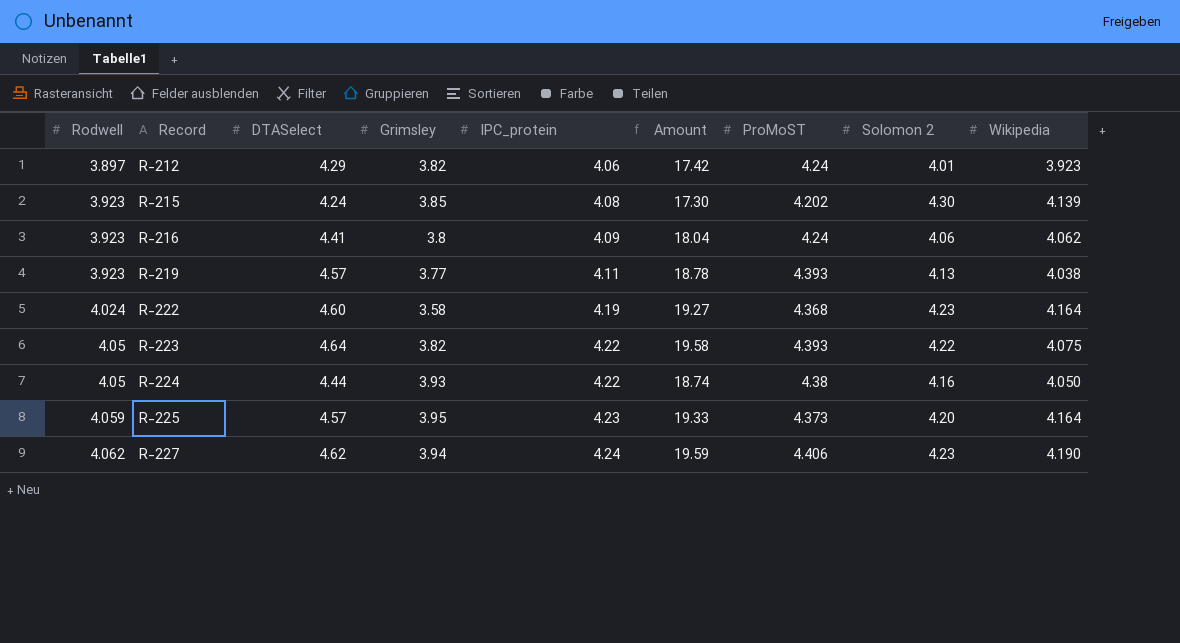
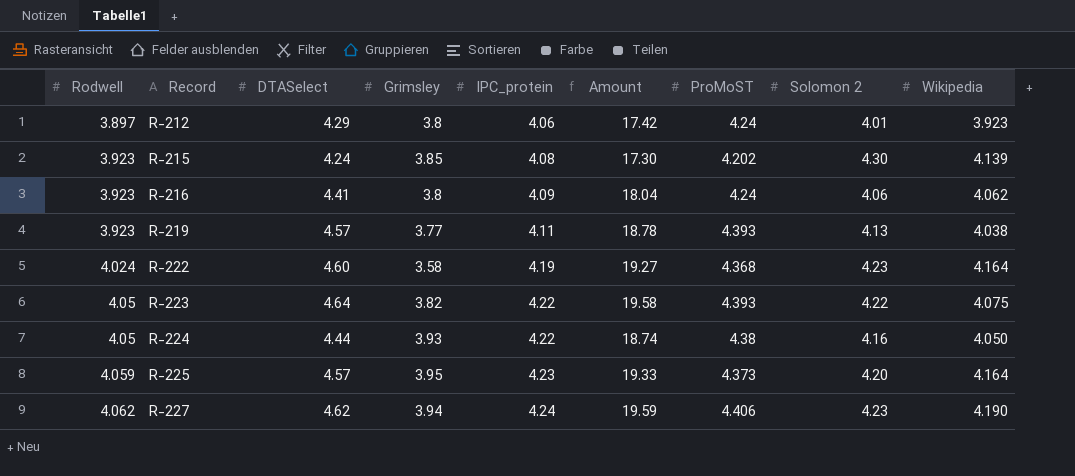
R-212 | Grimsley: 3.82 -> 3.8

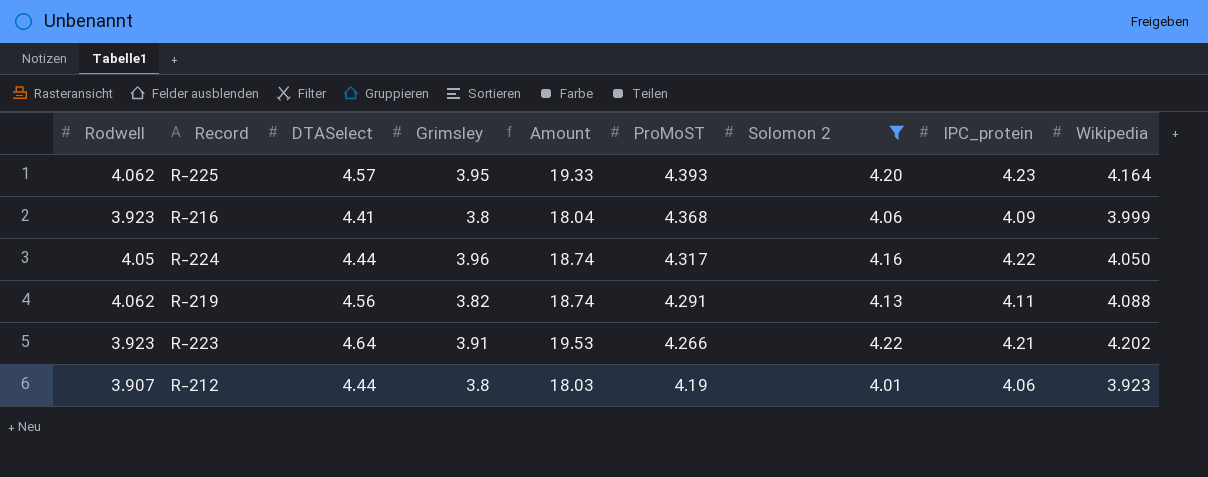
filter: none -> Solomon 2 <= 4.22
row order: Rodwell ascending -> ProMoST descending
column IPC_protein | position: 5 -> 8
R-225 | Rodwell: 4.059 -> 4.062
R-225 | ProMoST: 4.373 -> 4.393
R-216 | ProMoST: 4.24 -> 4.368
R-216 | Wikipedia: 4.062 -> 3.999
R-224 | Grimsley: 3.93 -> 3.96
R-224 | ProMoST: 4.38 -> 4.317
R-219 | Rodwell: 3.923 -> 4.062
R-219 | DTASelect: 4.57 -> 4.56
R-219 | Grimsley: 3.77 -> 3.82
R-219 | Amount: 18.78 -> 18.74
R-219 | ProMoST: 4.393 -> 4.291
R-219 | Wikipedia: 4.038 -> 4.088
R-223 | Rodwell: 4.05 -> 3.923
R-223 | Grimsley: 3.82 -> 3.91
R-223 | Amount: 19.58 -> 19.53
R-223 | ProMoST: 4.393 -> 4.266
R-223 | IPC_protein: 4.22 -> 4.21
R-223 | Wikipedia: 4.075 -> 4.202
R-212 | Rodwell: 3.897 -> 3.907
R-212 | DTASelect: 4.29 -> 4.44
R-212 | Amount: 17.42 -> 18.03
R-212 | ProMoST: 4.24 -> 4.19

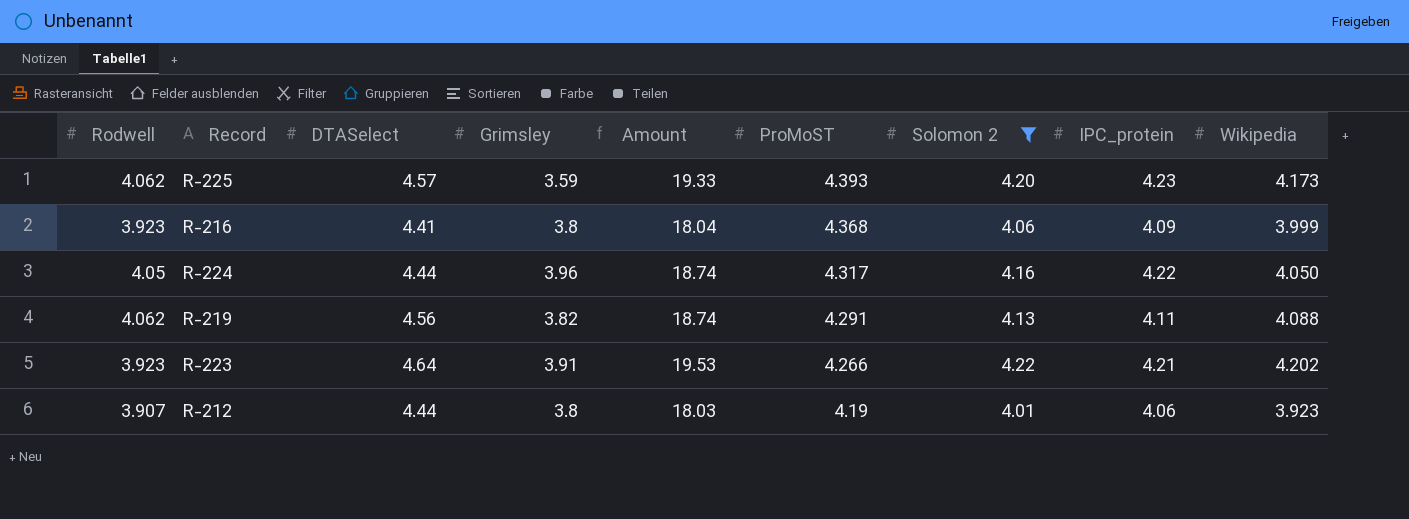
R-225 | Grimsley: 3.95 -> 3.59
R-225 | Wikipedia: 4.164 -> 4.173

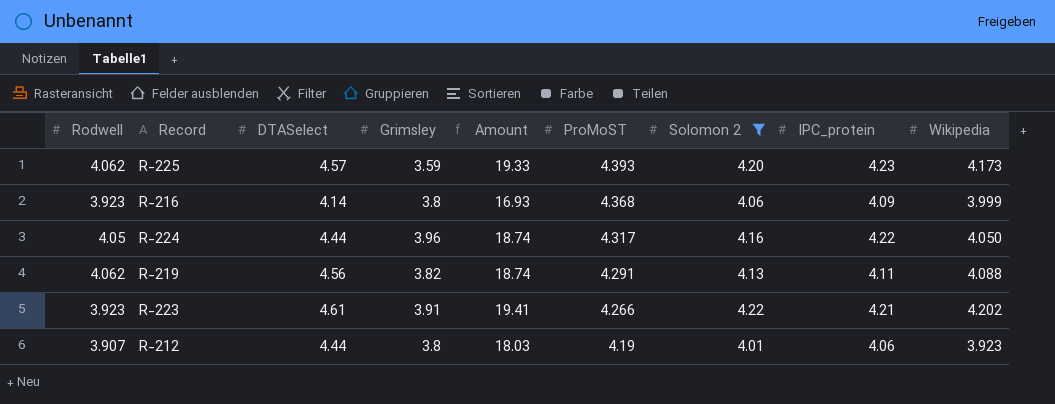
R-216 | DTASelect: 4.41 -> 4.14
R-216 | Amount: 18.04 -> 16.93
R-223 | DTASelect: 4.64 -> 4.61
R-223 | Amount: 19.53 -> 19.41

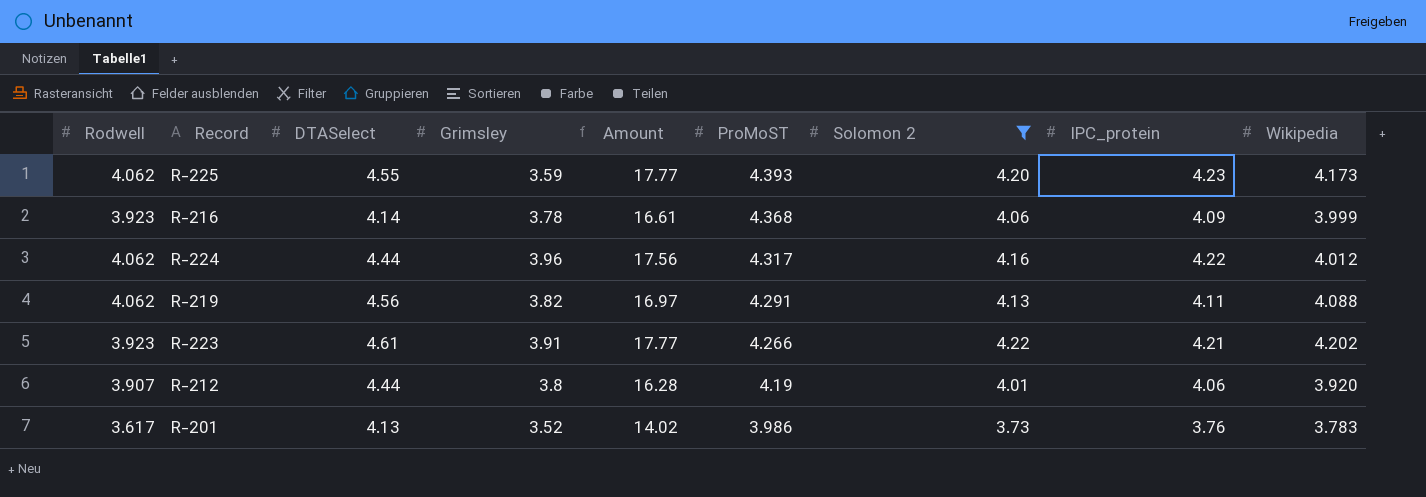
column Amount | formula: [DTASelect] * [IPC_protein] -> [Solomon 2] * [IPC_protein]
R-225 | DTASelect: 4.57 -> 4.55
R-216 | Grimsley: 3.8 -> 3.78
R-224 | Rodwell: 4.05 -> 4.062
R-224 | Wikipedia: 4.050 -> 4.012
R-212 | Wikipedia: 3.923 -> 3.920
row R-201: none -> 3.617 | 4.13 | 3.52 | 14.02 | 3.986 | 3.73 | 3.76 | 3.783

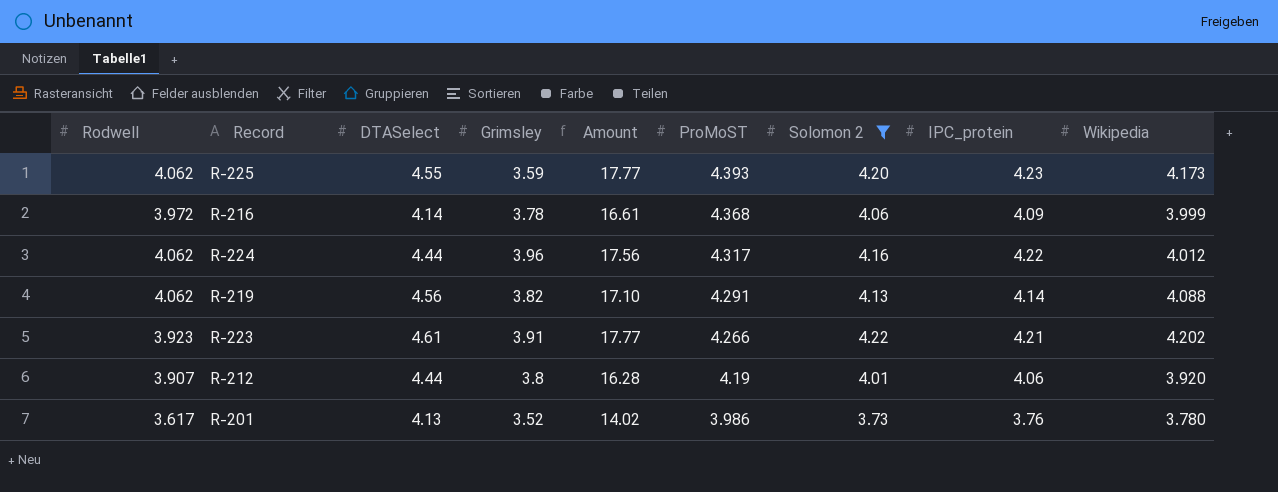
R-216 | Rodwell: 3.923 -> 3.972
R-219 | Amount: 16.97 -> 17.10
R-219 | IPC_protein: 4.11 -> 4.14
R-201 | Wikipedia: 3.783 -> 3.780

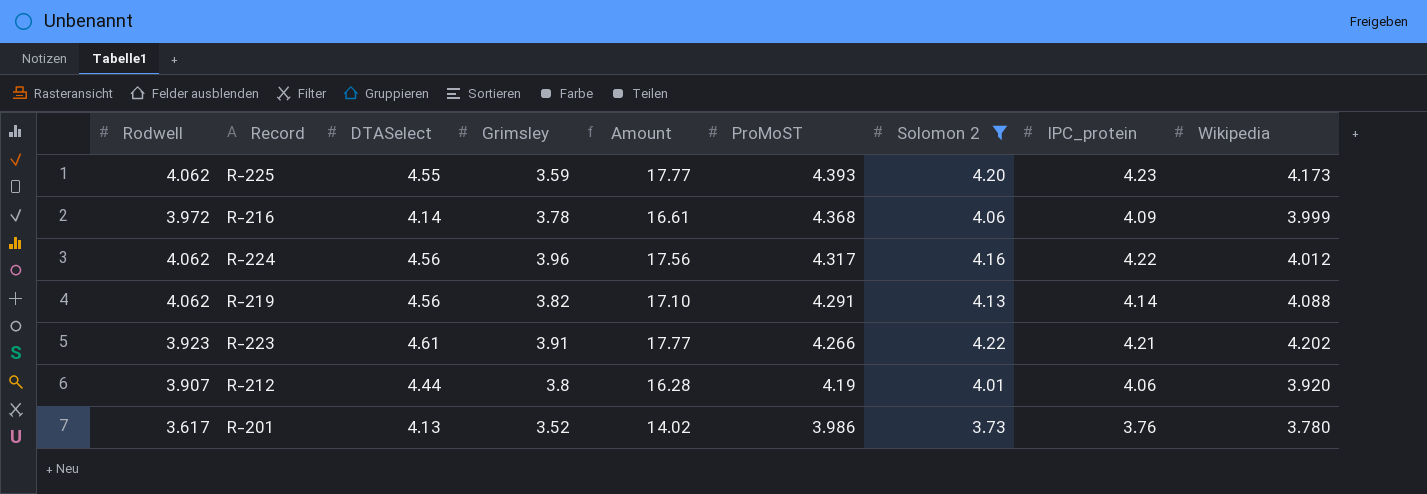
R-224 | DTASelect: 4.44 -> 4.56

